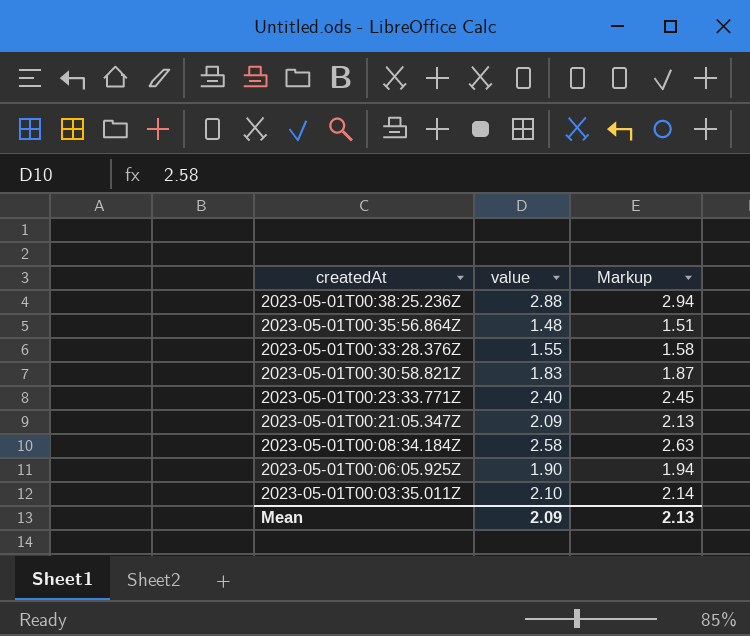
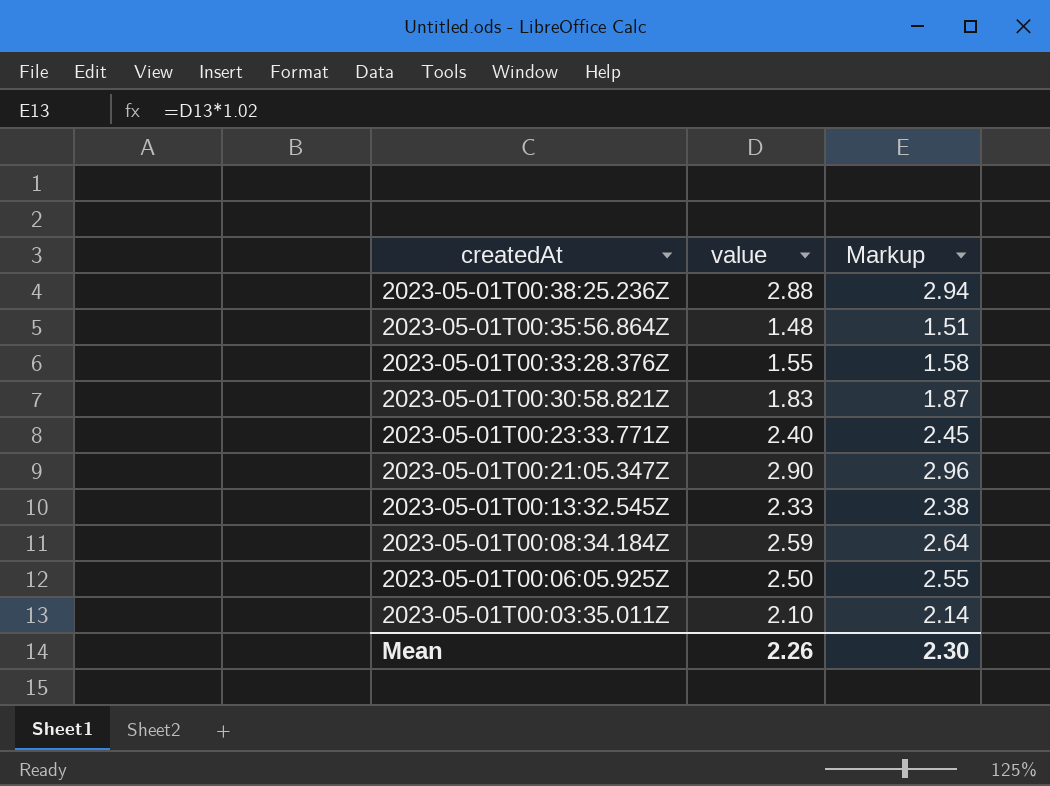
2023-05-01T00:21:05.347Z | value: 2.09 -> 2.90
2023-05-01T00:21:05.347Z | Markup: 2.13 -> 2.96
row 2023-05-01T00:13:32.545Z: none -> 2.33 | 2.38
2023-05-01T00:08:34.184Z | value: 2.58 -> 2.59
2023-05-01T00:08:34.184Z | Markup: 2.63 -> 2.64
2023-05-01T00:06:05.925Z | value: 1.90 -> 2.50
2023-05-01T00:06:05.925Z | Markup: 1.94 -> 2.55
Mean | value: 2.09 -> 2.26
Mean | Markup: 2.13 -> 2.30

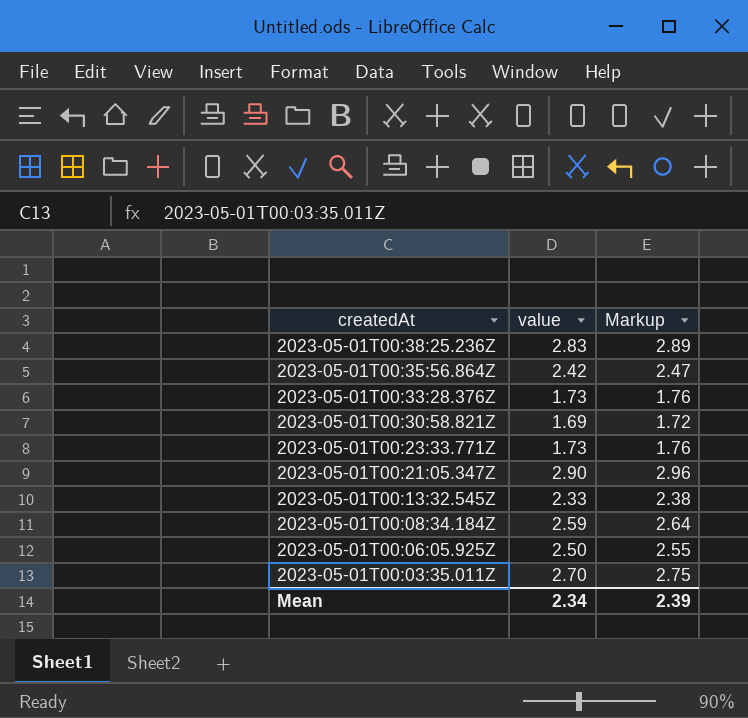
2023-05-01T00:38:25.236Z | value: 2.88 -> 2.83
2023-05-01T00:38:25.236Z | Markup: 2.94 -> 2.89
2023-05-01T00:35:56.864Z | value: 1.48 -> 2.42
2023-05-01T00:35:56.864Z | Markup: 1.51 -> 2.47
2023-05-01T00:33:28.376Z | value: 1.55 -> 1.73
2023-05-01T00:33:28.376Z | Markup: 1.58 -> 1.76
2023-05-01T00:30:58.821Z | value: 1.83 -> 1.69
2023-05-01T00:30:58.821Z | Markup: 1.87 -> 1.72
2023-05-01T00:23:33.771Z | value: 2.40 -> 1.73
2023-05-01T00:23:33.771Z | Markup: 2.45 -> 1.76
2023-05-01T00:03:35.011Z | value: 2.10 -> 2.70
2023-05-01T00:03:35.011Z | Markup: 2.14 -> 2.75
Mean | value: 2.26 -> 2.34
Mean | Markup: 2.30 -> 2.39

